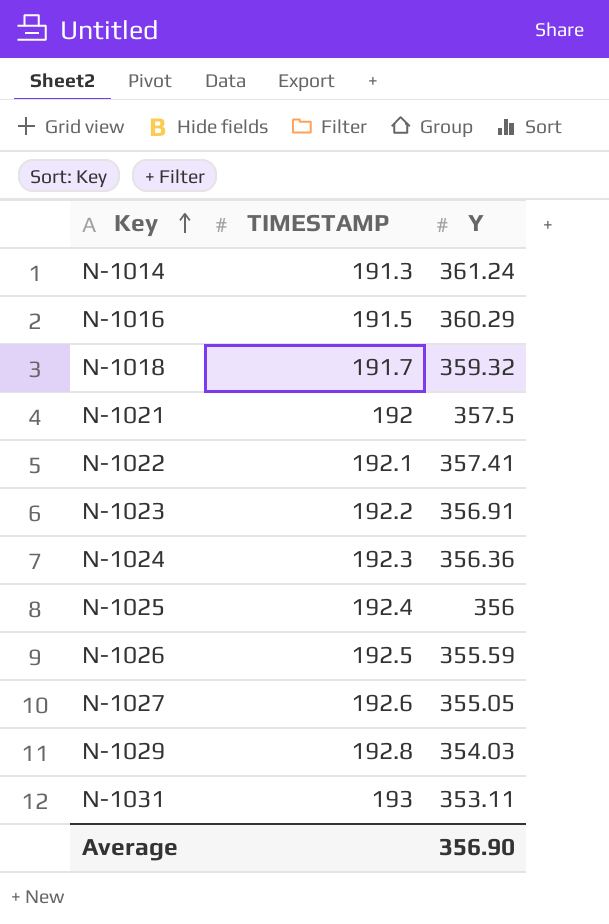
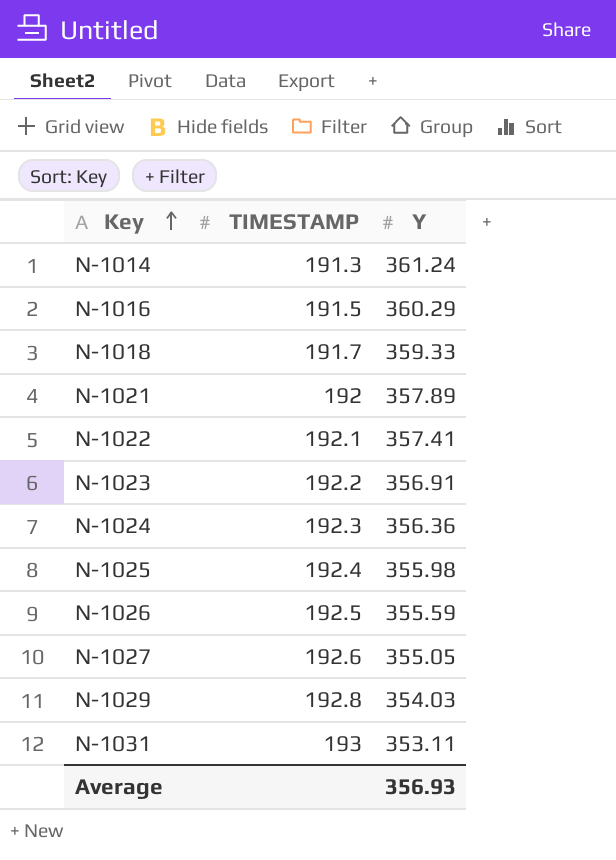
N-1018 | Y: 359.32 -> 359.33
N-1021 | Y: 357.5 -> 357.89
N-1025 | Y: 356 -> 355.98
Average | Y: 356.90 -> 356.93

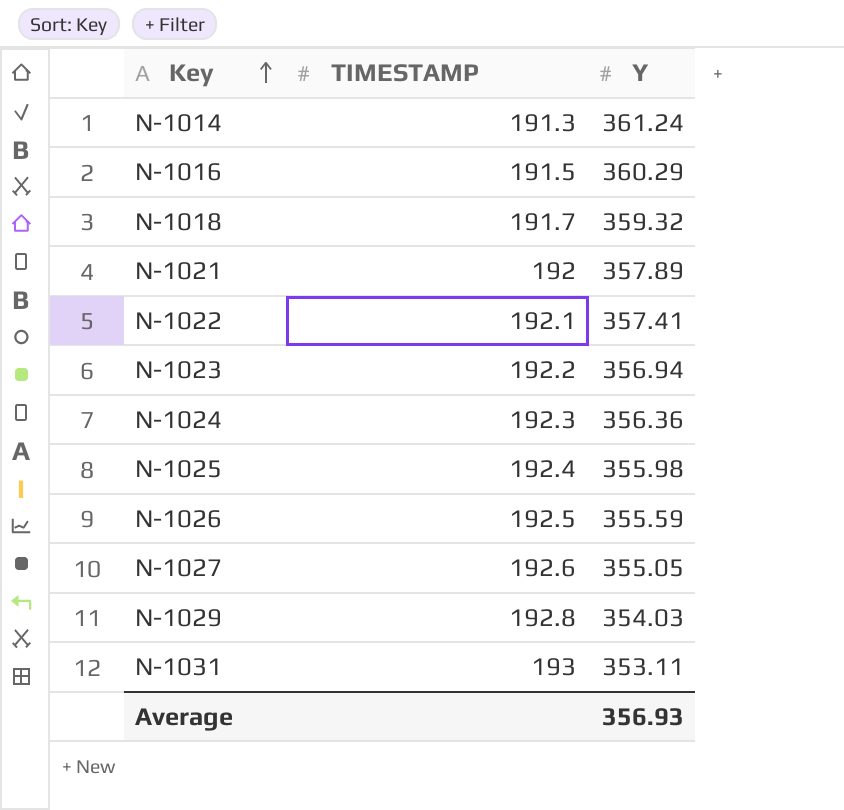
N-1018 | Y: 359.33 -> 359.32
N-1023 | Y: 356.91 -> 356.94

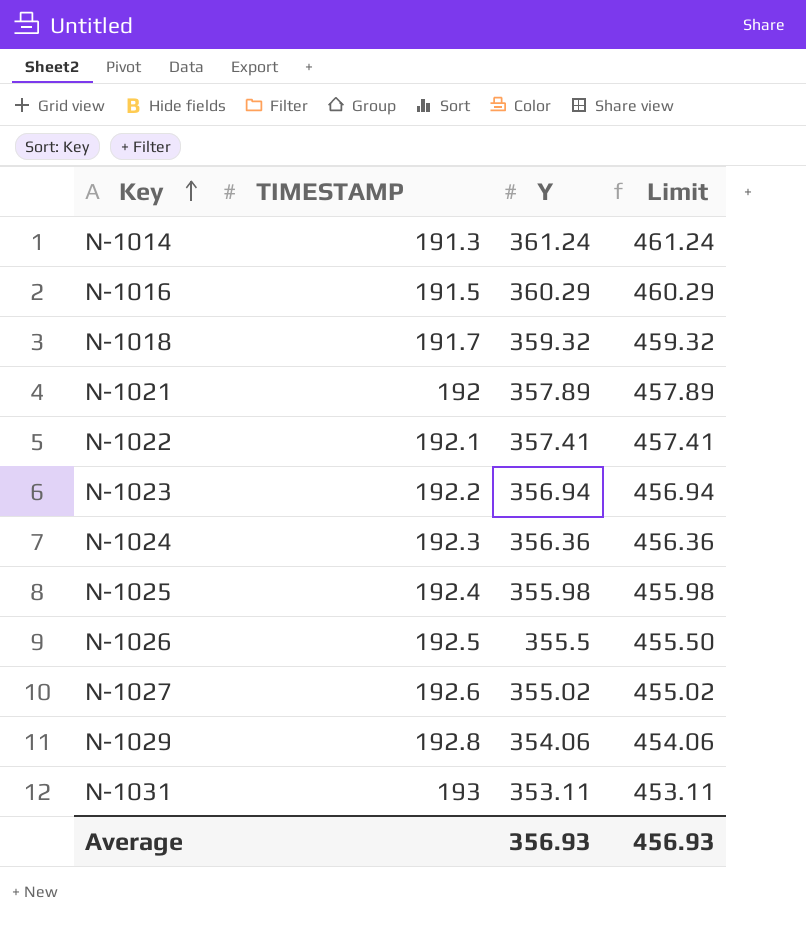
column Limit | formula: none -> [Y] + 100
N-1026 | Y: 355.59 -> 355.5
N-1027 | Y: 355.05 -> 355.02
N-1029 | Y: 354.03 -> 354.06

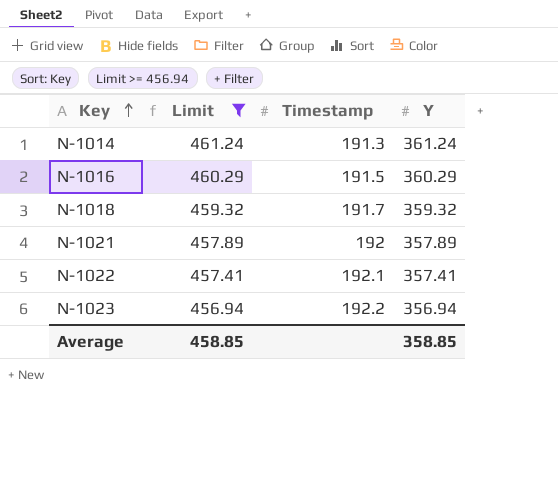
filter: none -> Limit >= 456.94
column Limit | position: 4 -> 2
column name: TIMESTAMP -> Timestamp
Average | Limit: 456.93 -> 458.85
Average | Y: 356.93 -> 358.85

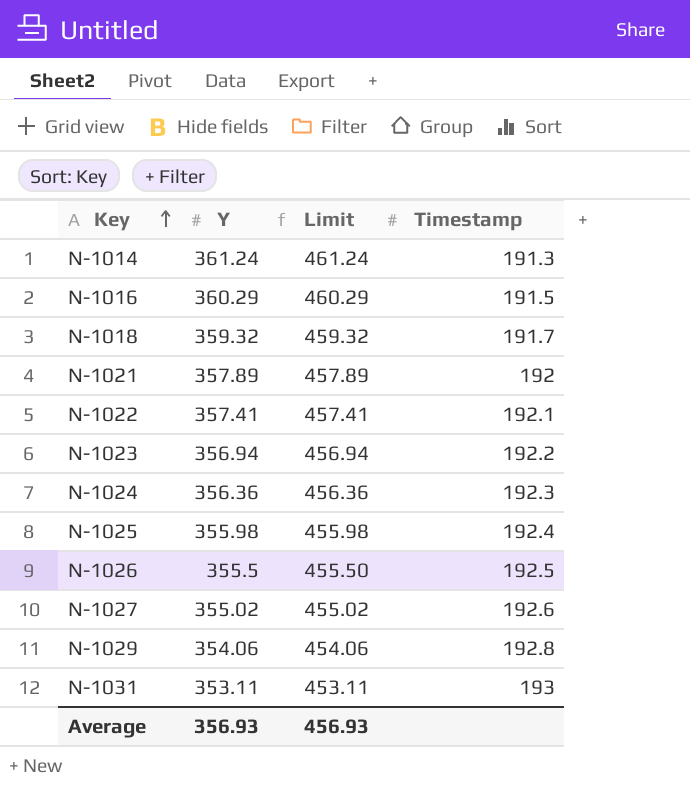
filter: Limit >= 456.94 -> none
column Y | position: 4 -> 2
Average | Y: 358.85 -> 356.93
Average | Limit: 458.85 -> 456.93

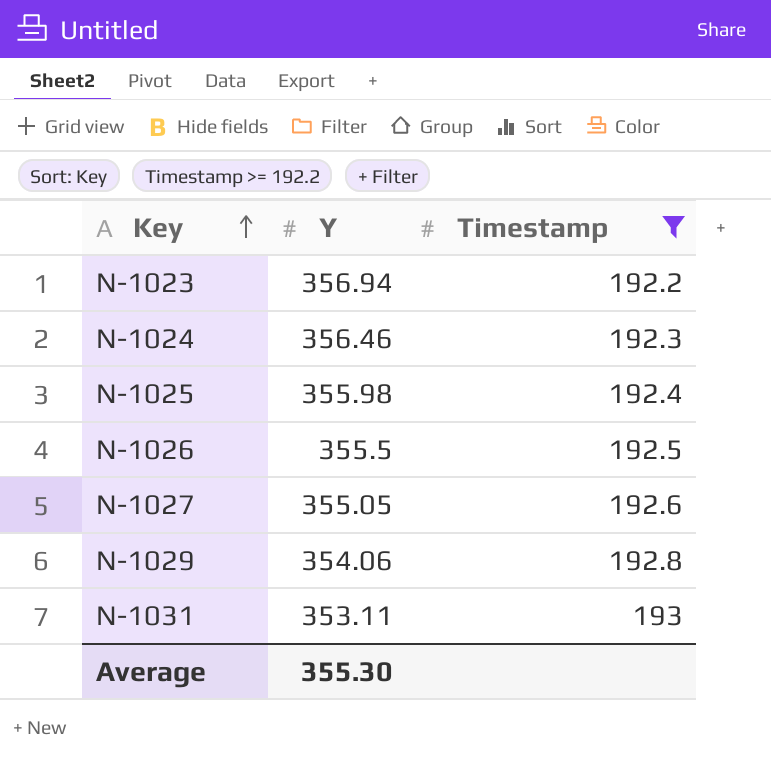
filter: none -> Timestamp >= 192.2
column Limit | formula: [Y] + 100 -> none
N-1024 | Y: 356.36 -> 356.46
N-1027 | Y: 355.02 -> 355.05
Average | Y: 356.93 -> 355.30

